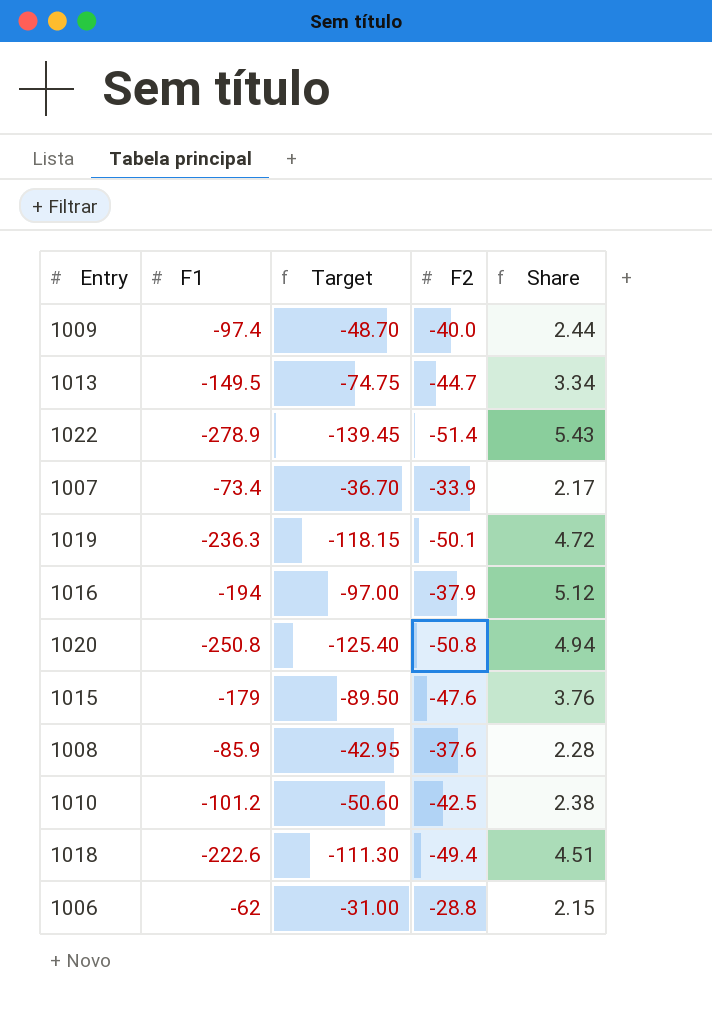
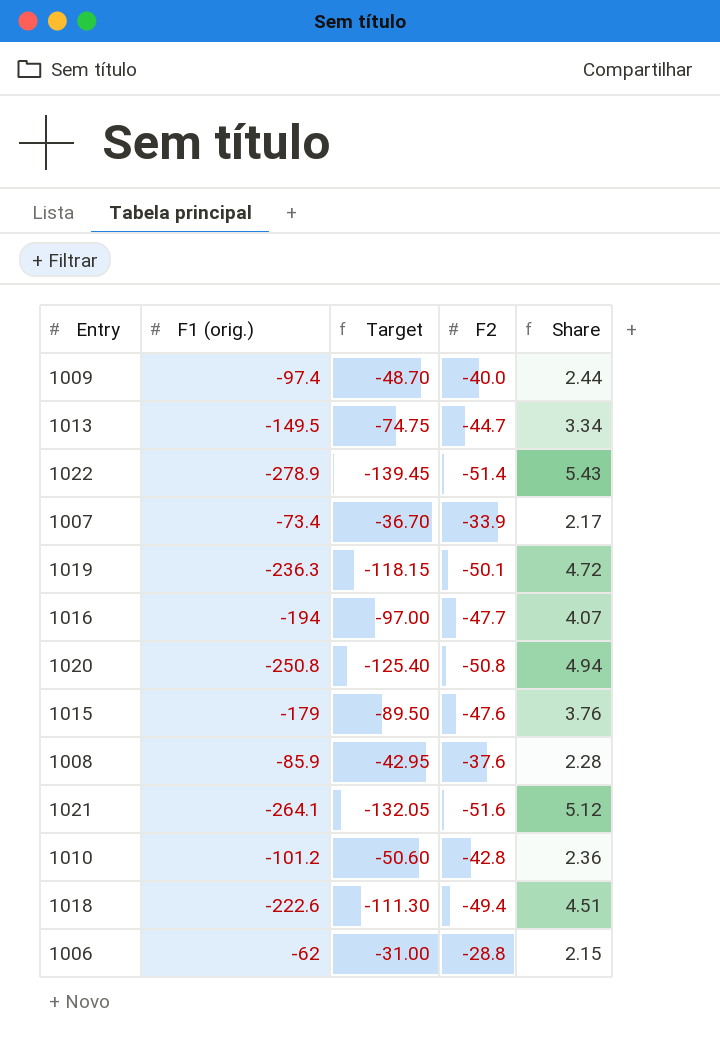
column name: F1 -> F1 (orig.)
1016 | F2: -37.9 -> -47.7
1016 | Share: 5.12 -> 4.07
row 1021: none -> -264.1 | -132.05 | -51.6 | 5.12
1010 | F2: -42.5 -> -42.8
1010 | Share: 2.38 -> 2.36

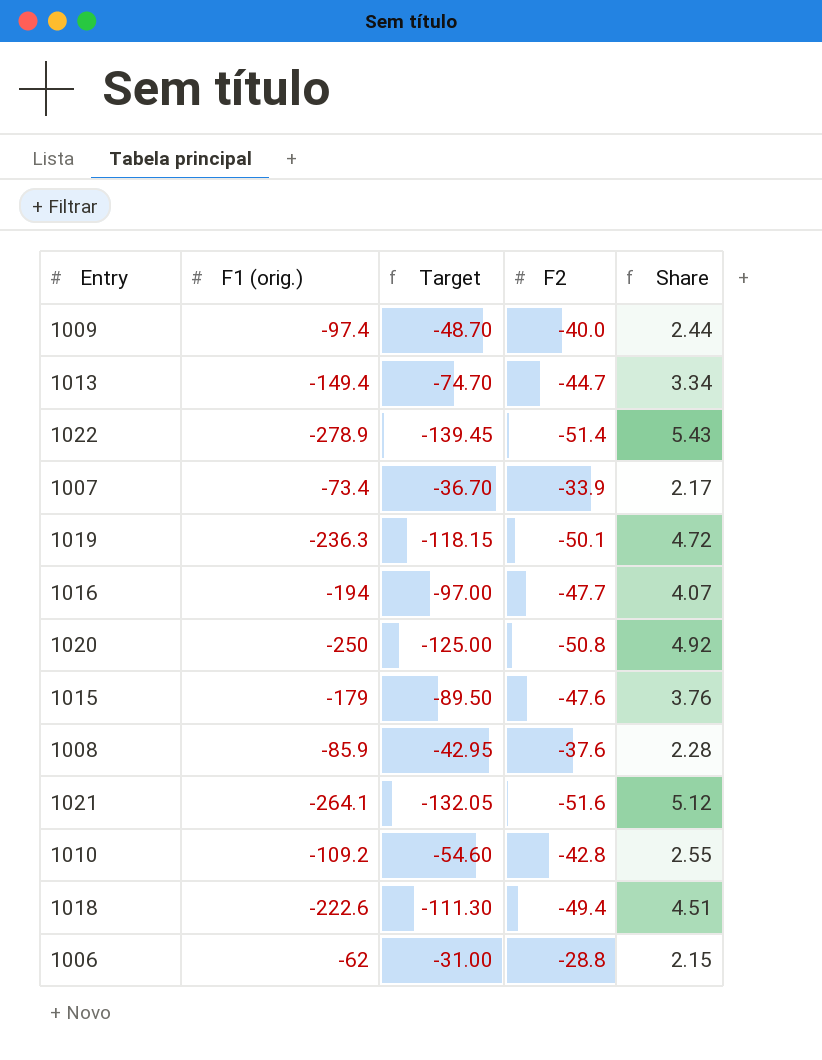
1013 | F1 (orig.): -149.5 -> -149.4
1013 | Target: -74.75 -> -74.70
1020 | F1 (orig.): -250.8 -> -250
1020 | Target: -125.40 -> -125.00
1020 | Share: 4.94 -> 4.92
1010 | F1 (orig.): -101.2 -> -109.2
1010 | Target: -50.60 -> -54.60
1010 | Share: 2.36 -> 2.55

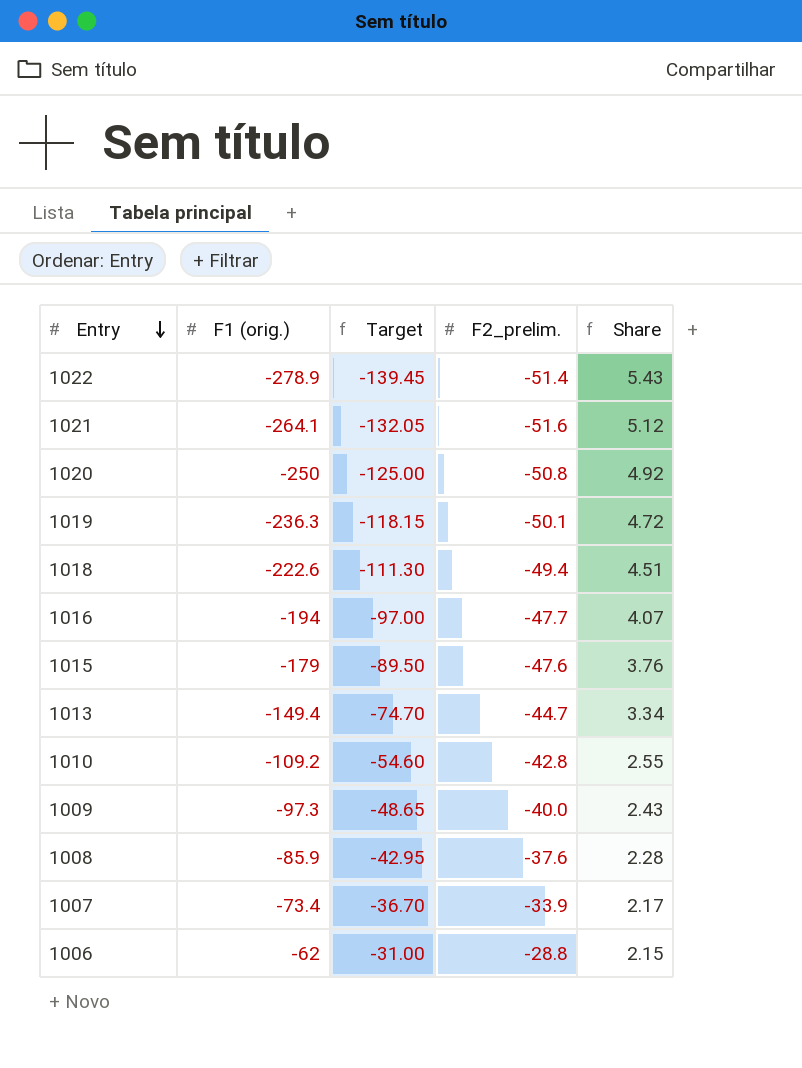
row order: none -> Entry descending
column name: F2 -> F2_prelim.
1009 | F1 (orig.): -97.4 -> -97.3
1009 | Target: -48.70 -> -48.65
1009 | Share: 2.44 -> 2.43

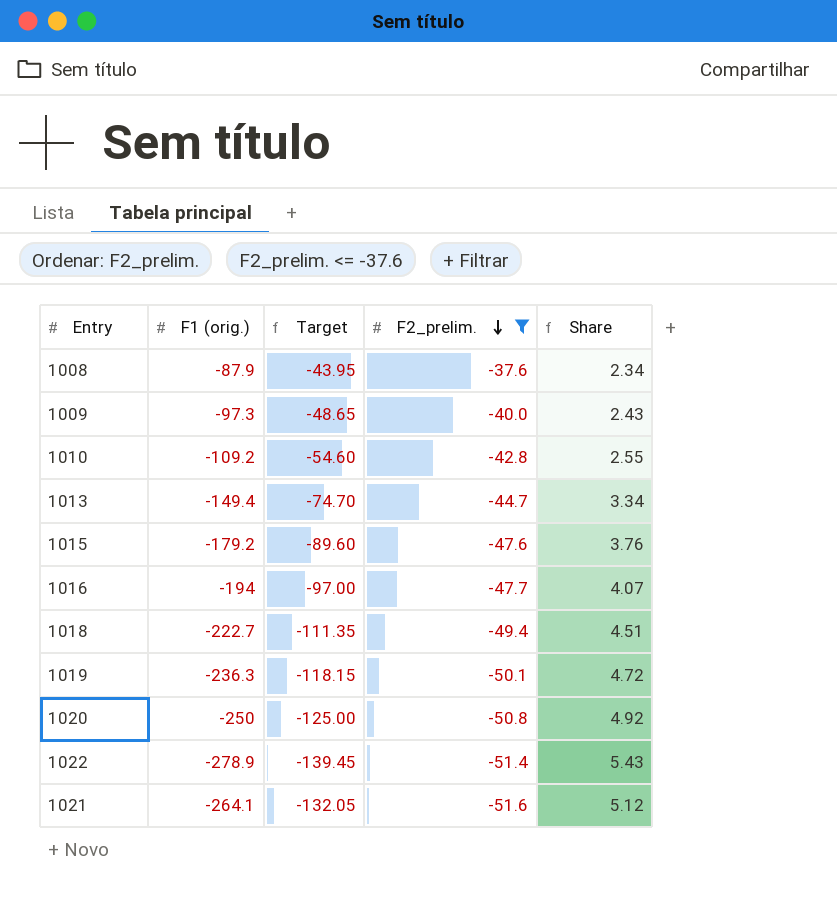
filter: none -> F2_prelim. <= -37.6
row order: Entry descending -> F2_prelim. descending
1008 | F1 (orig.): -85.9 -> -87.9
1008 | Target: -42.95 -> -43.95
1008 | Share: 2.28 -> 2.34
1015 | F1 (orig.): -179 -> -179.2
1015 | Target: -89.50 -> -89.60
1018 | F1 (orig.): -222.6 -> -222.7
1018 | Target: -111.30 -> -111.35

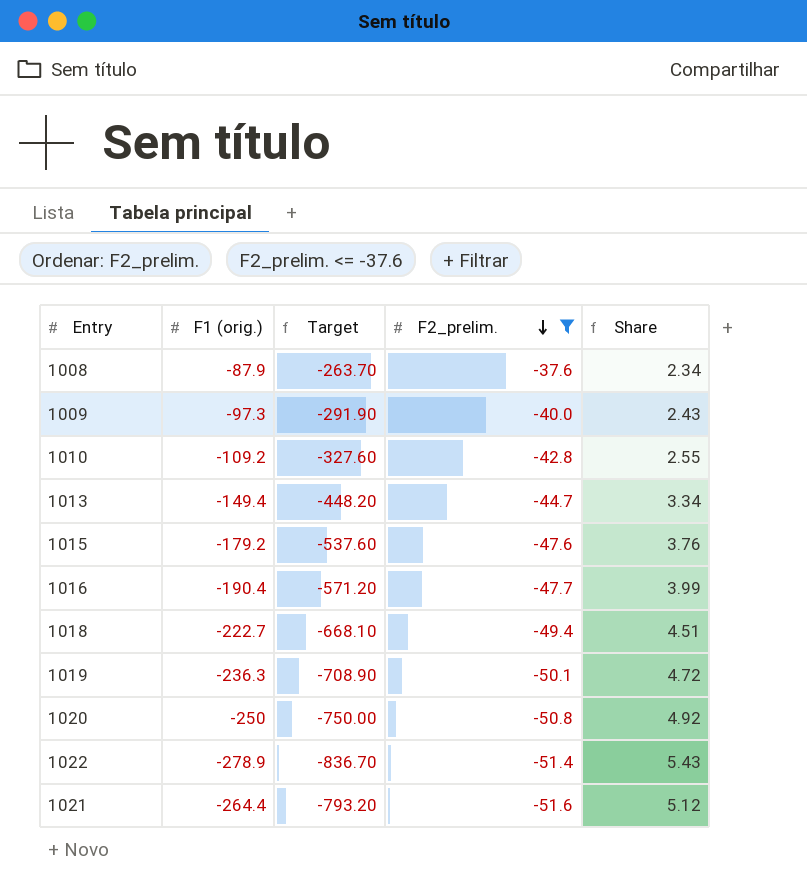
column Target | formula: [F1 (orig.)] * 0.5 -> [F1 (orig.)] * 3
1016 | F1 (orig.): -194 -> -190.4
1016 | Share: 4.07 -> 3.99
1021 | F1 (orig.): -264.1 -> -264.4

